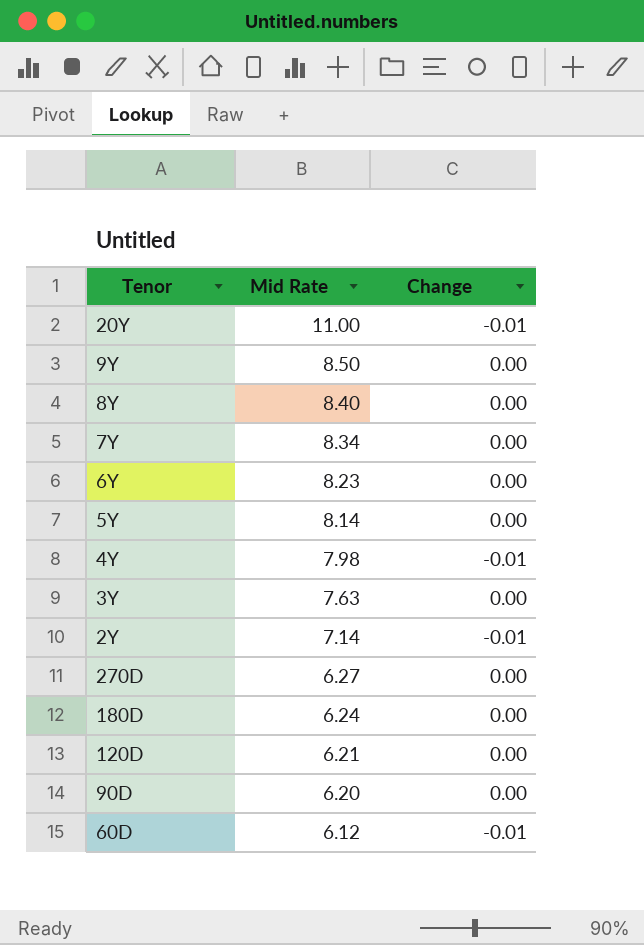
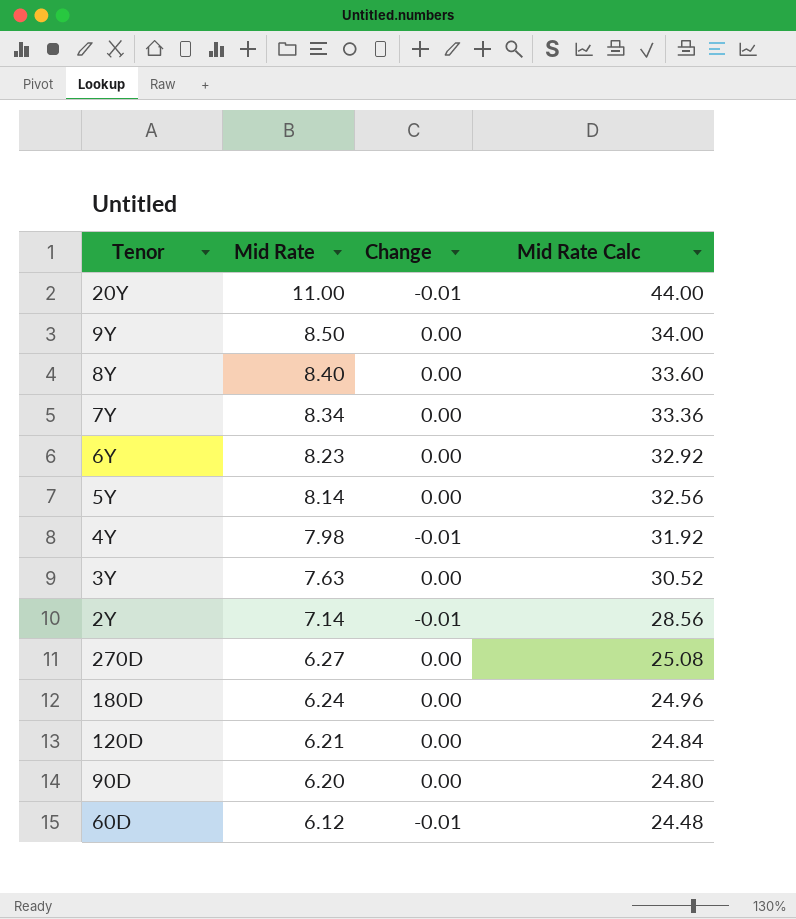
column Mid Rate Calc | formula: none -> [Mid Rate] * 4

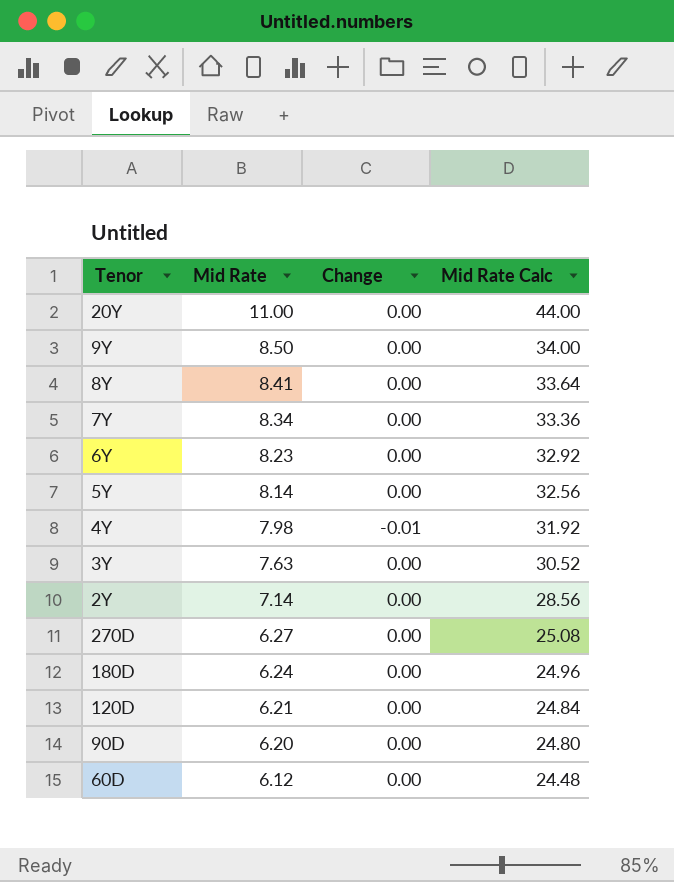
20Y | Change: -0.01 -> 0.00
8Y | Mid Rate: 8.40 -> 8.41
8Y | Mid Rate Calc: 33.60 -> 33.64
2Y | Change: -0.01 -> 0.00
60D | Change: -0.01 -> 0.00

